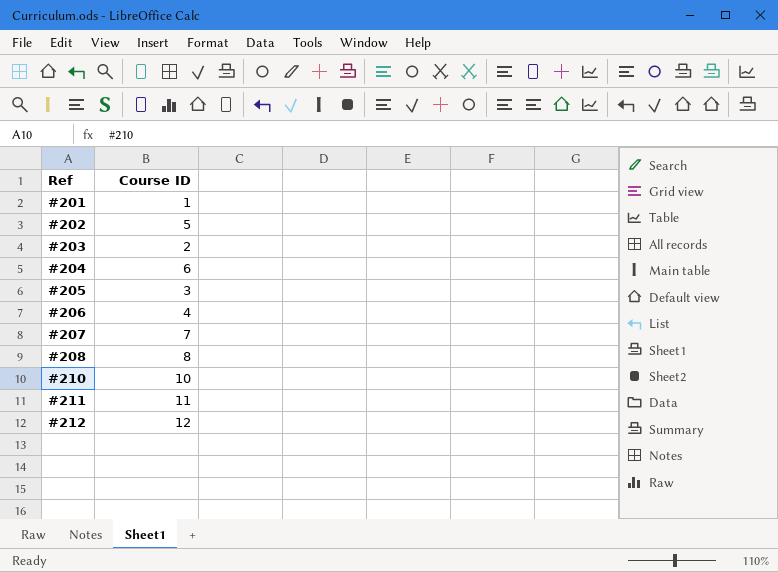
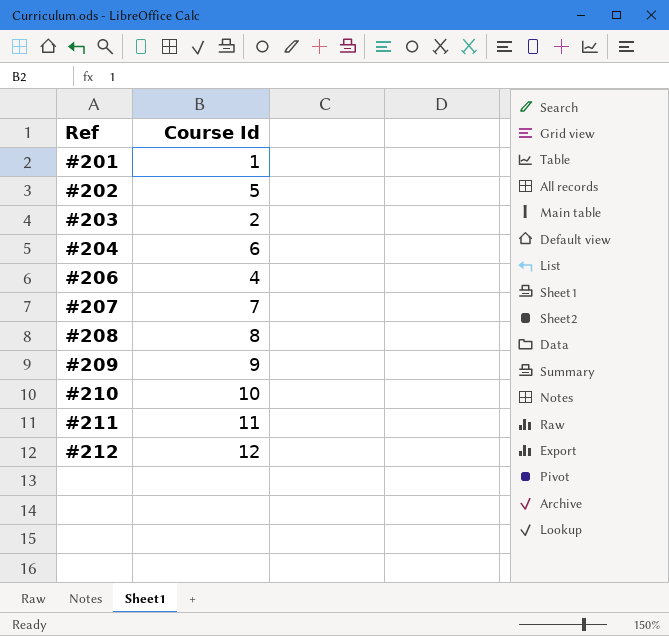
column name: Course ID -> Course Id
row #205: 3 -> none
row #209: none -> 9

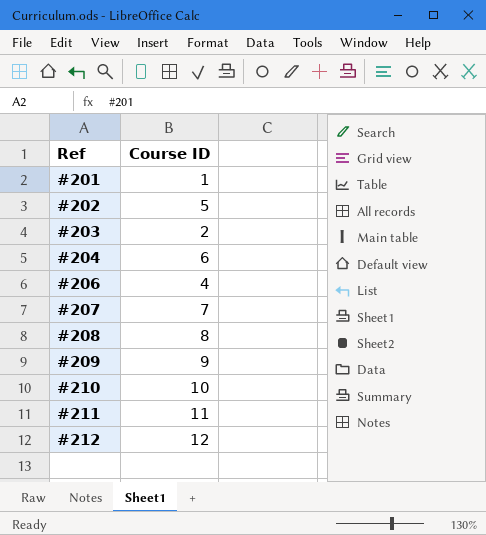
column name: Course Id -> Course ID

